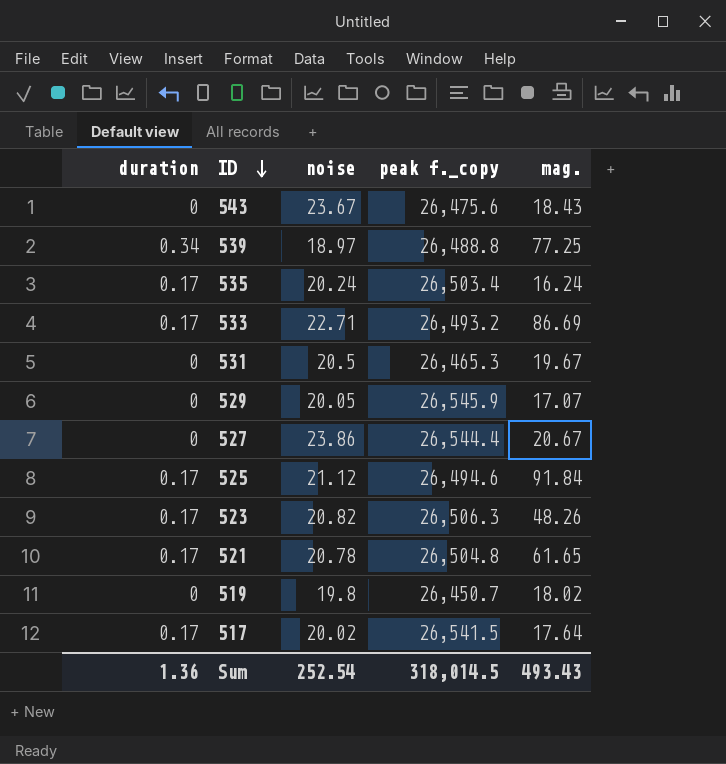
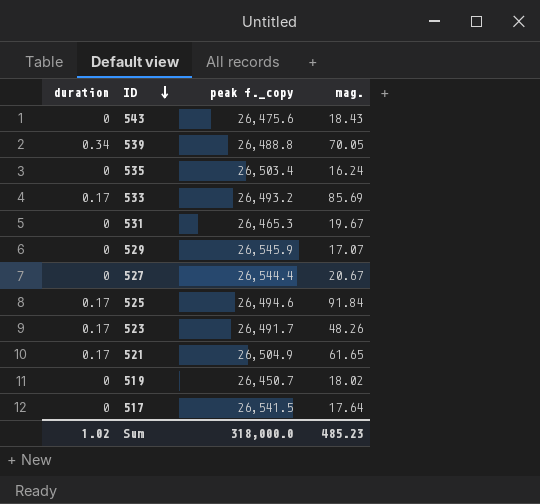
column noise | position: 3 -> none
539 | mag.: 77.25 -> 70.05
535 | duration: 0.17 -> 0
533 | mag.: 86.69 -> 85.69
523 | peak f._copy: 26,506.3 -> 26,491.7
521 | peak f._copy: 26,504.8 -> 26,504.9
517 | duration: 0.17 -> 0
Sum | duration: 1.36 -> 1.02
Sum | peak f._copy: 318,014.5 -> 318,000.0
Sum | mag.: 493.43 -> 485.23

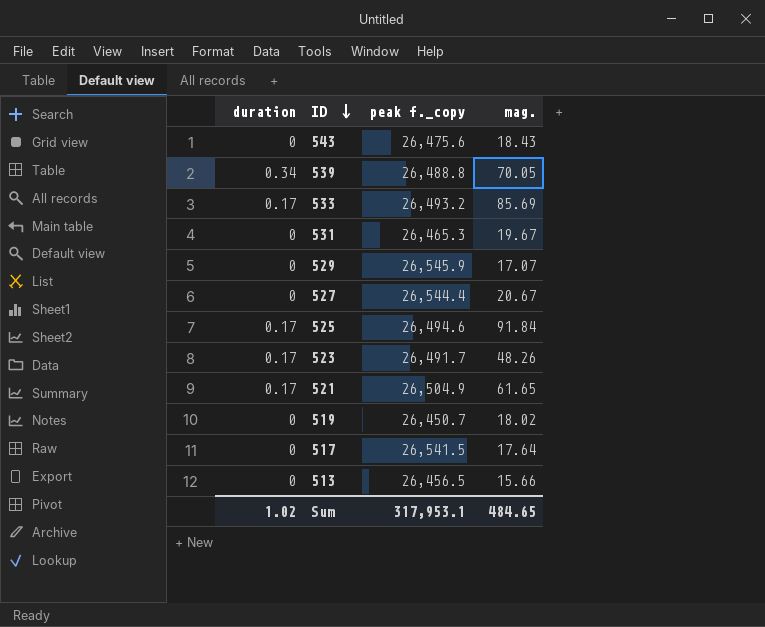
row 535: 0 | 26,503.4 | 16.24 -> none
row 513: none -> 0 | 26,456.5 | 15.66
Sum | peak f._copy: 318,000.0 -> 317,953.1
Sum | mag.: 485.23 -> 484.65

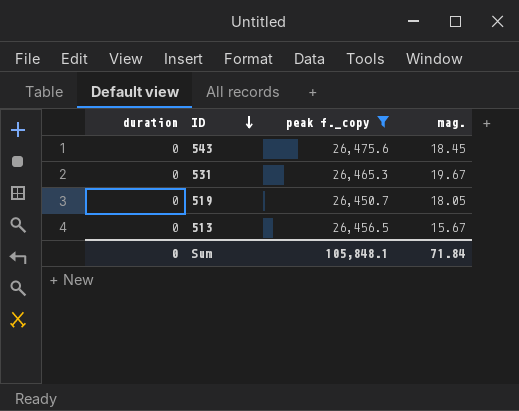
filter: none -> peak f._copy <= 26,475.6
543 | mag.: 18.43 -> 18.45
519 | mag.: 18.02 -> 18.05
513 | mag.: 15.66 -> 15.67
Sum | duration: 1.02 -> 0
Sum | peak f._copy: 317,953.1 -> 105,848.1
Sum | mag.: 484.65 -> 71.84

